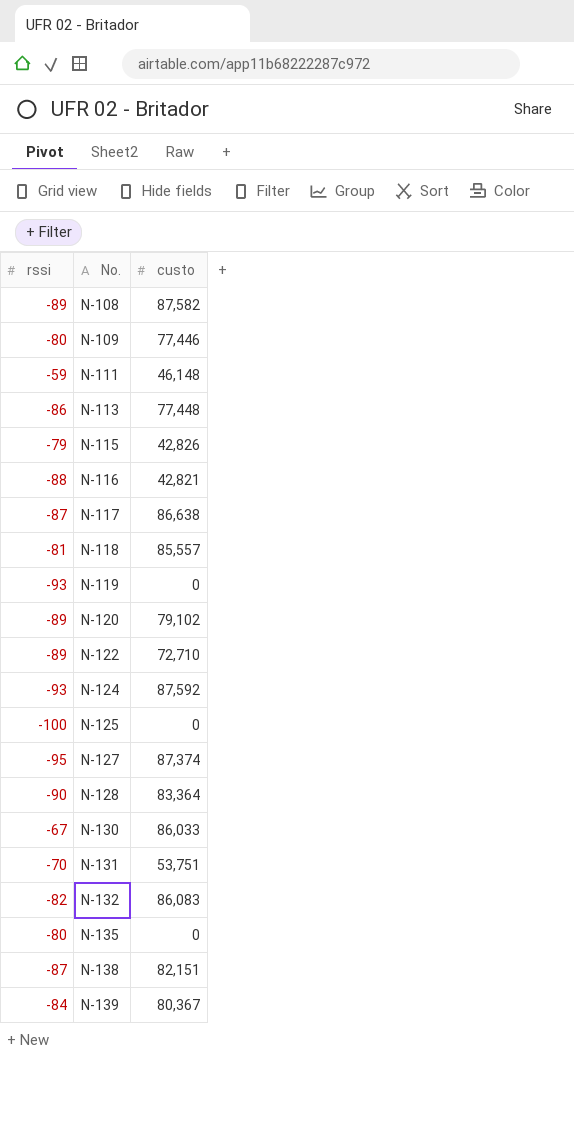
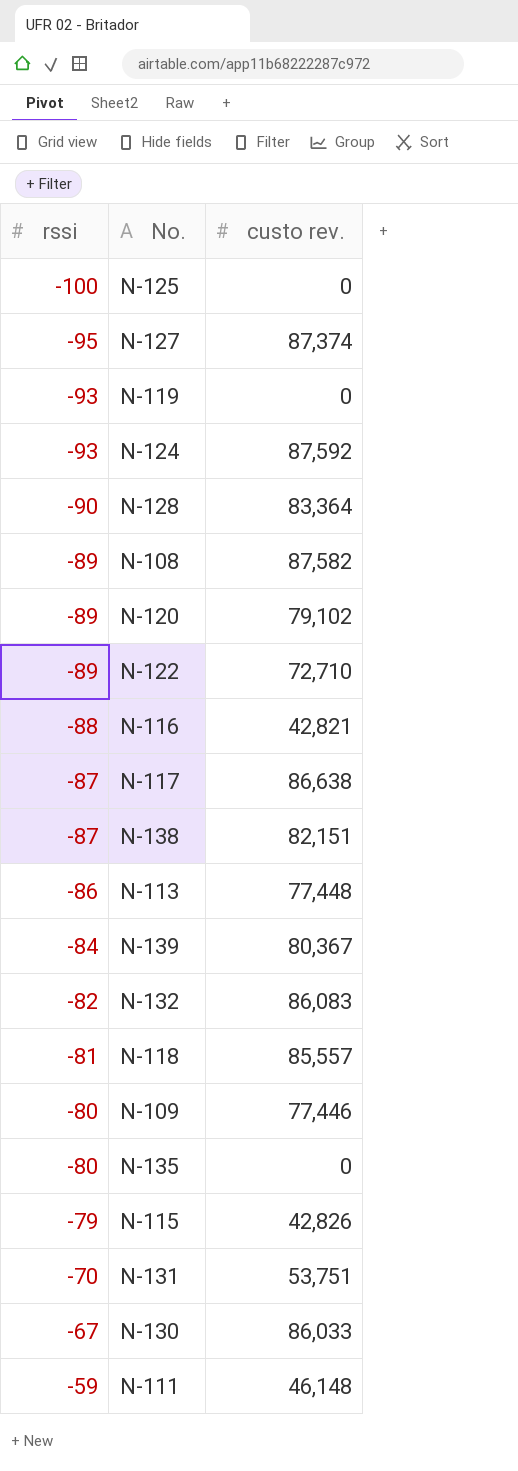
row order: No. ascending -> rssi ascending
column name: custo -> custo rev.

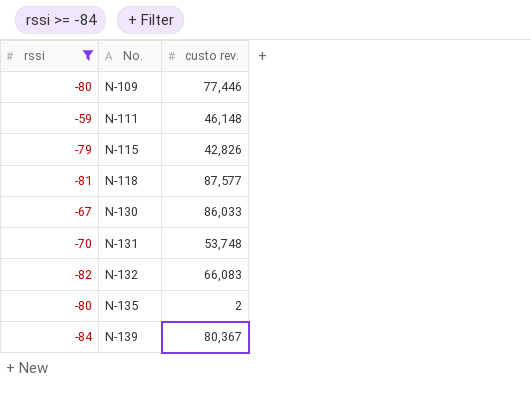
filter: none -> rssi >= -84
row order: rssi ascending -> No. ascending
N-118 | custo rev.: 85,557 -> 87,577
N-131 | custo rev.: 53,751 -> 53,748
N-132 | custo rev.: 86,083 -> 66,083
N-135 | custo rev.: 0 -> 2

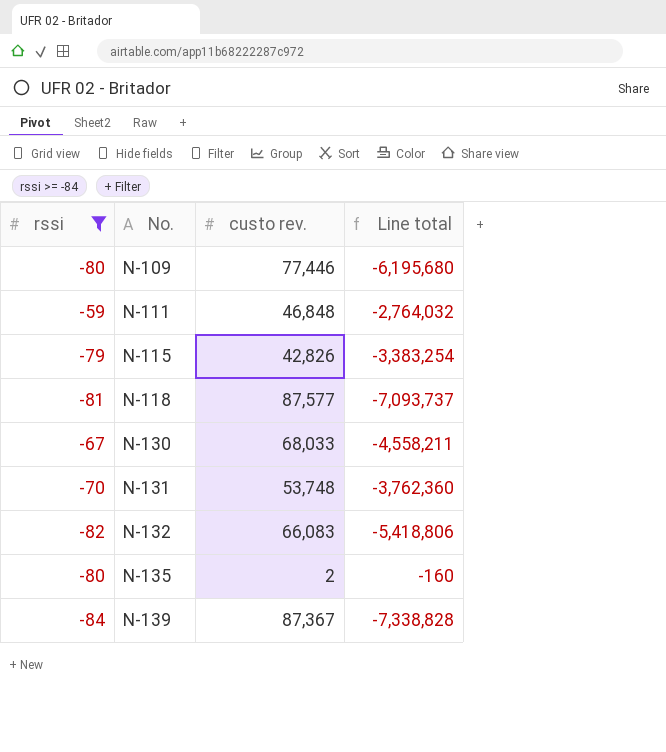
column Line total | formula: none -> [rssi] * [custo rev.]
N-111 | custo rev.: 46,148 -> 46,848
N-130 | custo rev.: 86,033 -> 68,033
N-139 | custo rev.: 80,367 -> 87,367

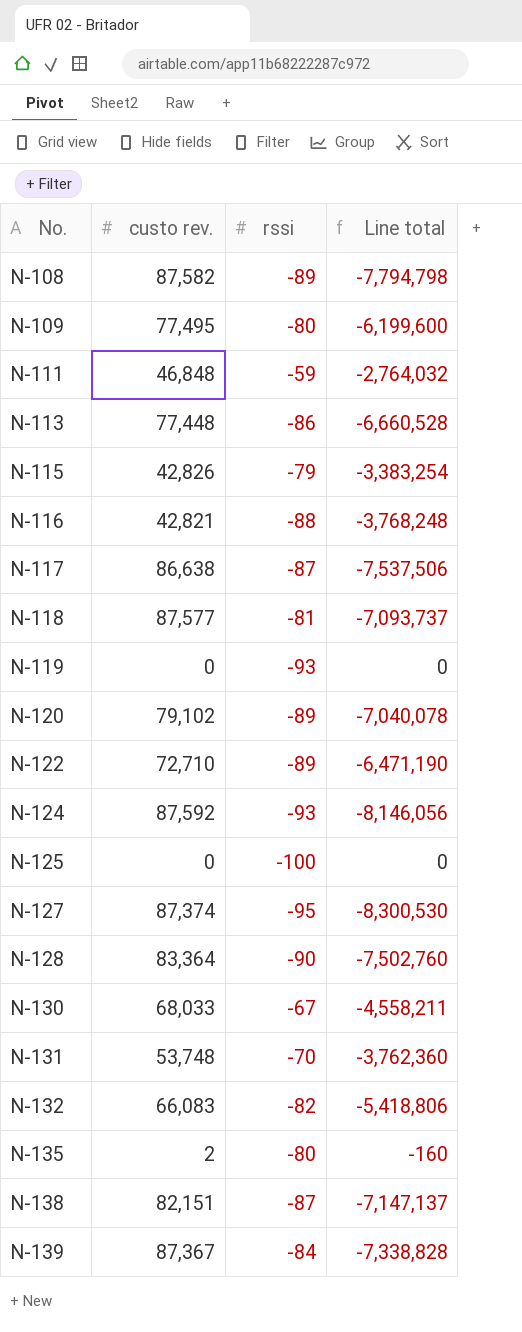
filter: rssi >= -84 -> none
column rssi | position: 1 -> 3
N-109 | custo rev.: 77,446 -> 77,495
N-109 | Line total: -6,195,680 -> -6,199,600

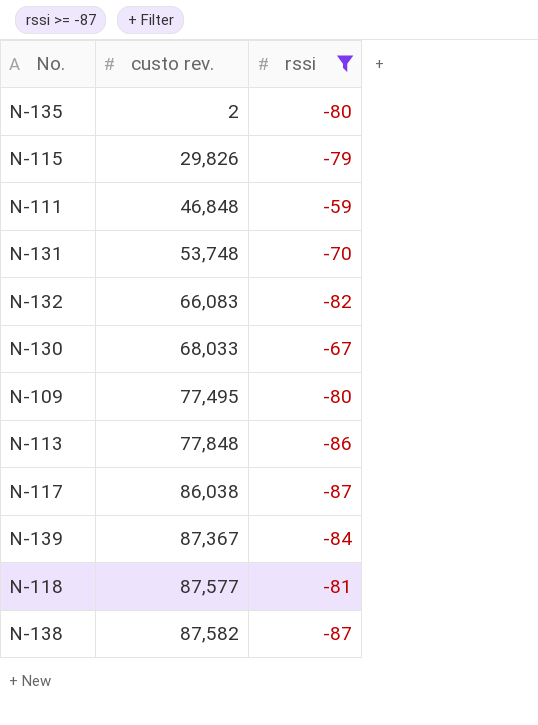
filter: none -> rssi >= -87
row order: No. ascending -> custo rev. ascending
column Line total | formula: [custo rev.] * [rssi] -> none
N-115 | custo rev.: 42,826 -> 29,826
N-113 | custo rev.: 77,448 -> 77,848
N-117 | custo rev.: 86,638 -> 86,038
N-138 | custo rev.: 82,151 -> 87,582

